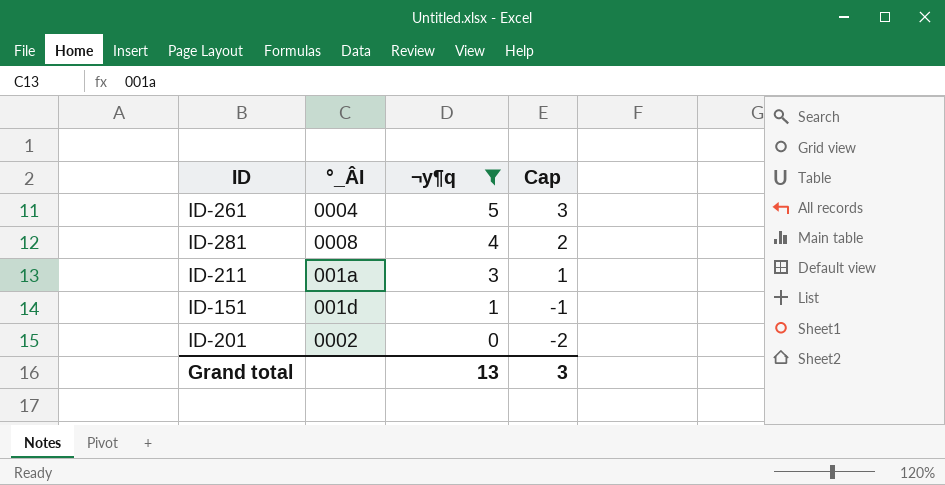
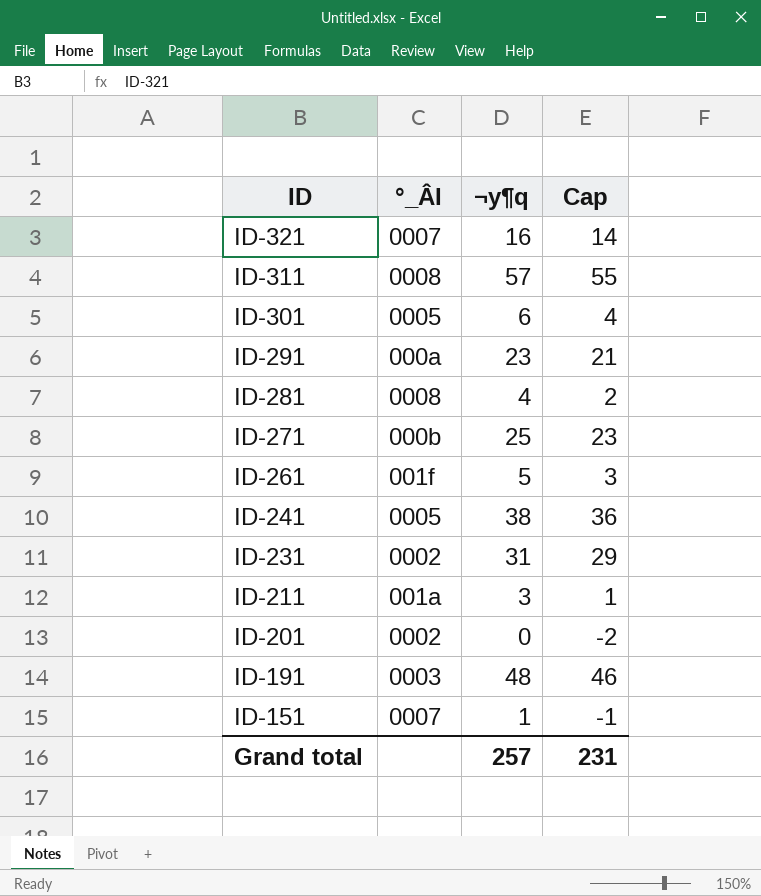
filter: ¬y¶q <= 5 -> none
row order: ¬y¶q descending -> ID descending
ID-261 | °_ÂI: 0004 -> 001f
ID-151 | °_ÂI: 001d -> 0007
Grand total | ¬y¶q: 13 -> 257
Grand total | Cap: 3 -> 231

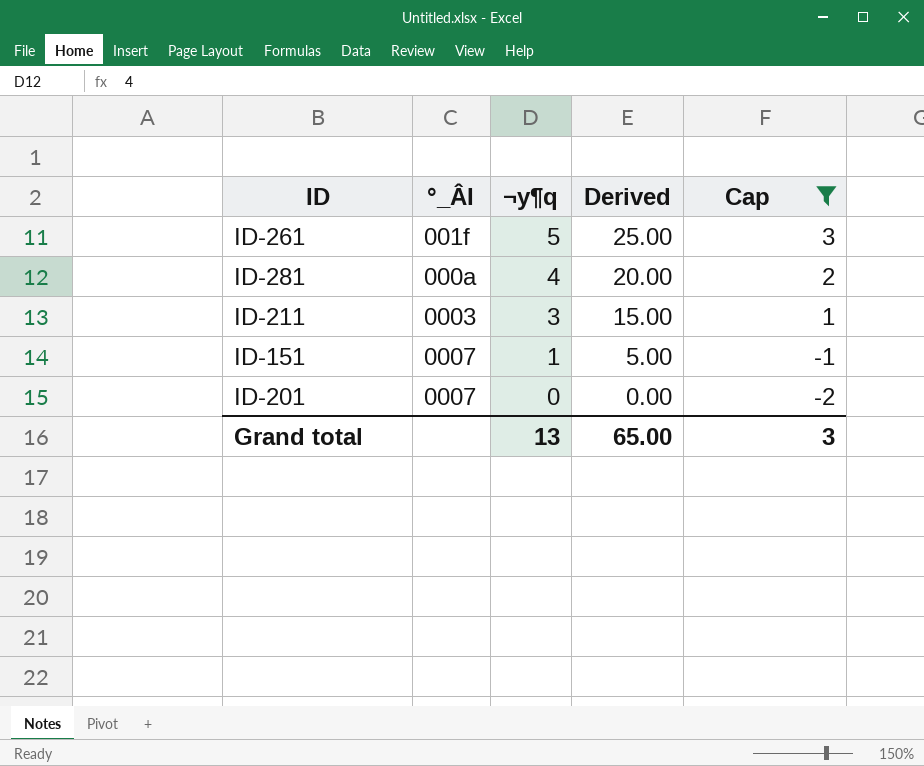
filter: none -> Cap <= 3
row order: ID descending -> ¬y¶q descending
column Derived | formula: none -> [¬y¶q] * 5
ID-281 | °_ÂI: 0008 -> 000a
ID-211 | °_ÂI: 001a -> 0003
ID-201 | °_ÂI: 0002 -> 0007
Grand total | ¬y¶q: 257 -> 13
Grand total | Cap: 231 -> 3

